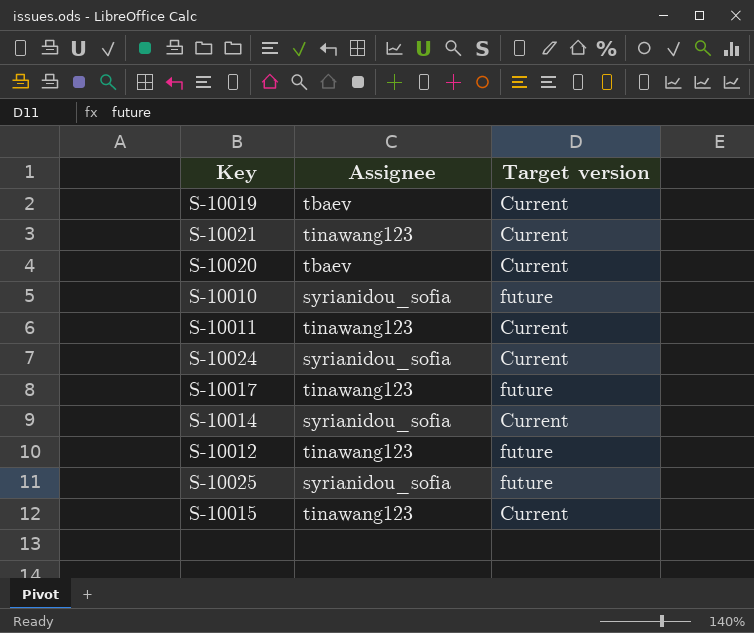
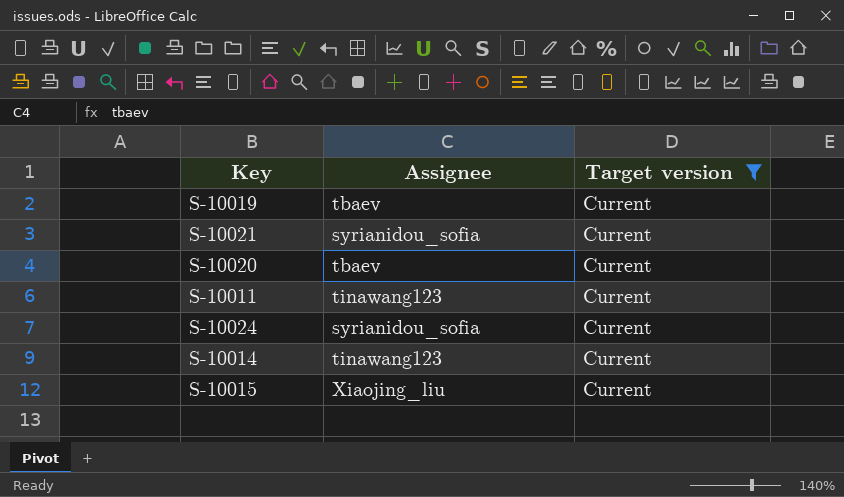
filter: none -> Target version = Current
S-10021 | Assignee: tinawang123 -> syrianidou_sofia
S-10014 | Assignee: syrianidou_sofia -> tinawang123
S-10015 | Assignee: tinawang123 -> Xiaojing_liu

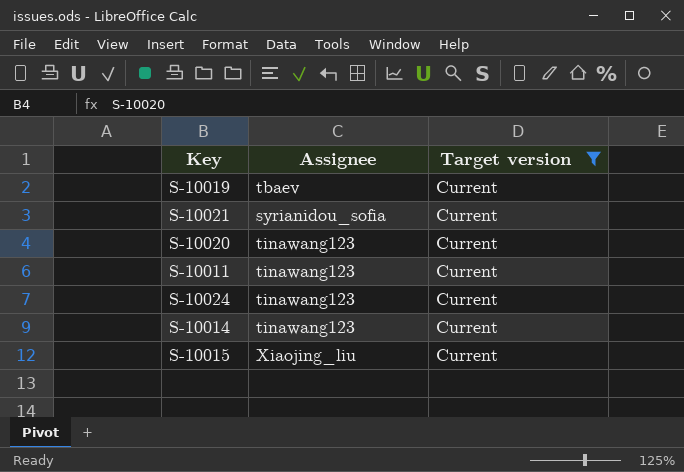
S-10020 | Assignee: tbaev -> tinawang123
S-10024 | Assignee: syrianidou_sofia -> tinawang123

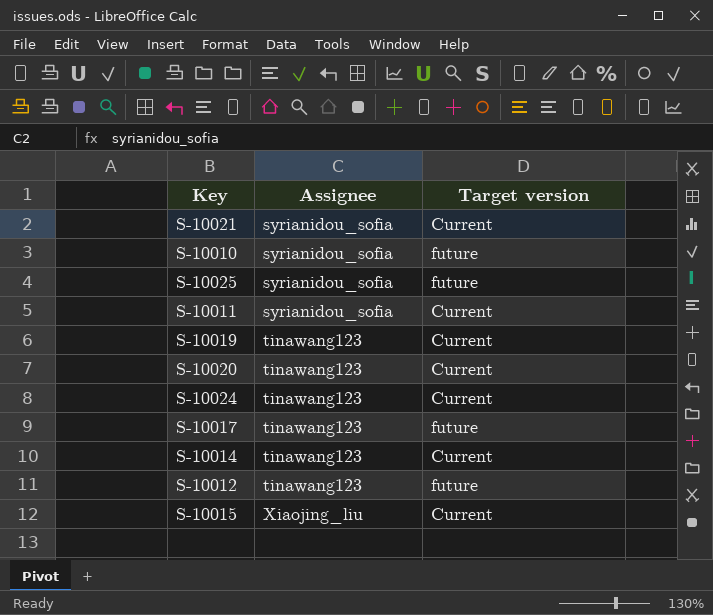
filter: Target version = Current -> none
row order: none -> Assignee ascending
S-10011 | Assignee: tinawang123 -> syrianidou_sofia
S-10019 | Assignee: tbaev -> tinawang123

